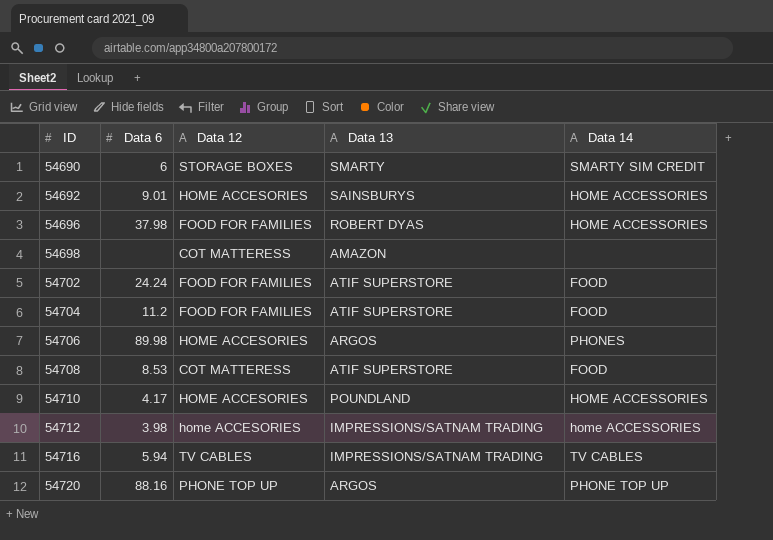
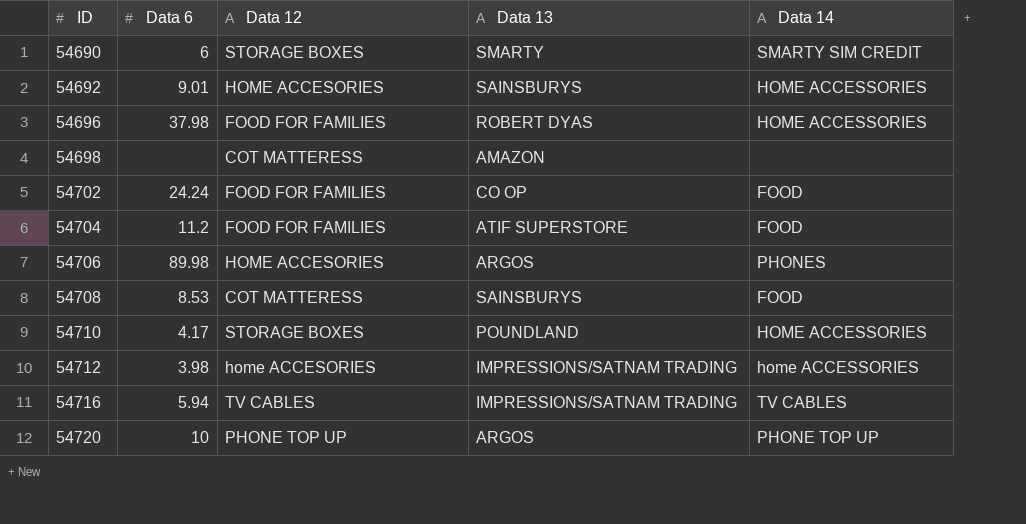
54702 | Data 13: ATIF SUPERSTORE -> CO OP
54708 | Data 13: ATIF SUPERSTORE -> SAINSBURYS
54710 | Data 12: HOME ACCESORIES -> STORAGE BOXES
54720 | Data 6: 88.16 -> 10

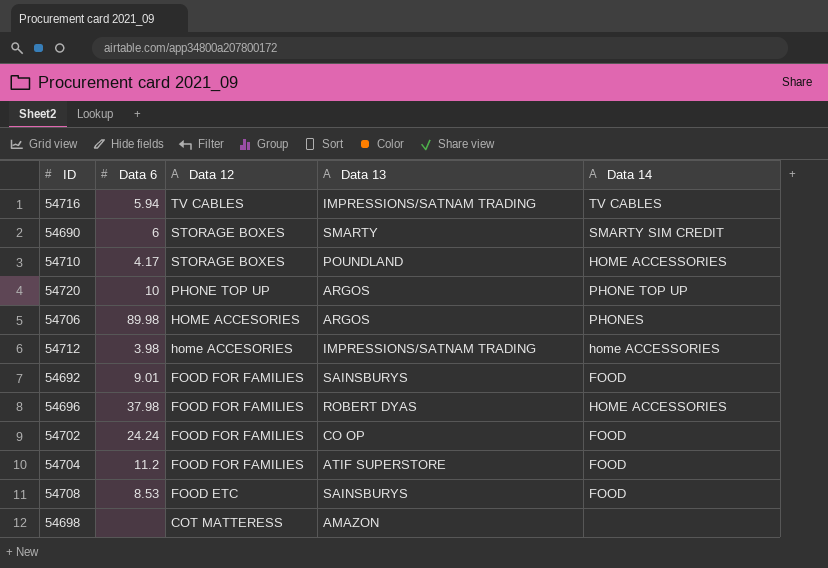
row order: ID ascending -> Data 12 descending
54692 | Data 12: HOME ACCESORIES -> FOOD FOR FAMILIES
54692 | Data 14: HOME ACCESSORIES -> FOOD
54708 | Data 12: COT MATTERESS -> FOOD ETC

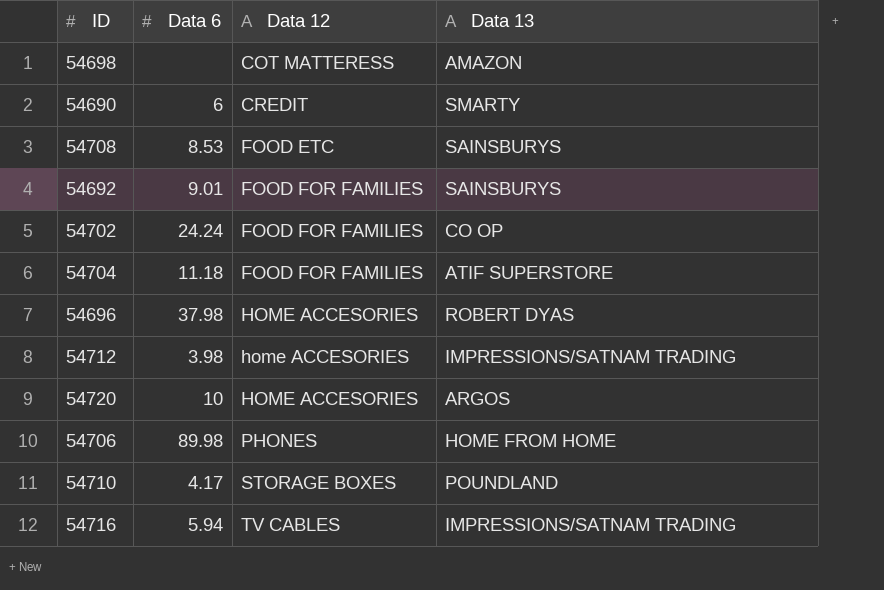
row order: Data 12 descending -> Data 12 ascending
column Data 14 | position: 5 -> none
54690 | Data 12: STORAGE BOXES -> CREDIT
54704 | Data 6: 11.2 -> 11.18
54696 | Data 12: FOOD FOR FAMILIES -> HOME ACCESORIES
54720 | Data 12: PHONE TOP UP -> HOME ACCESORIES
54706 | Data 12: HOME ACCESORIES -> PHONES
54706 | Data 13: ARGOS -> HOME FROM HOME

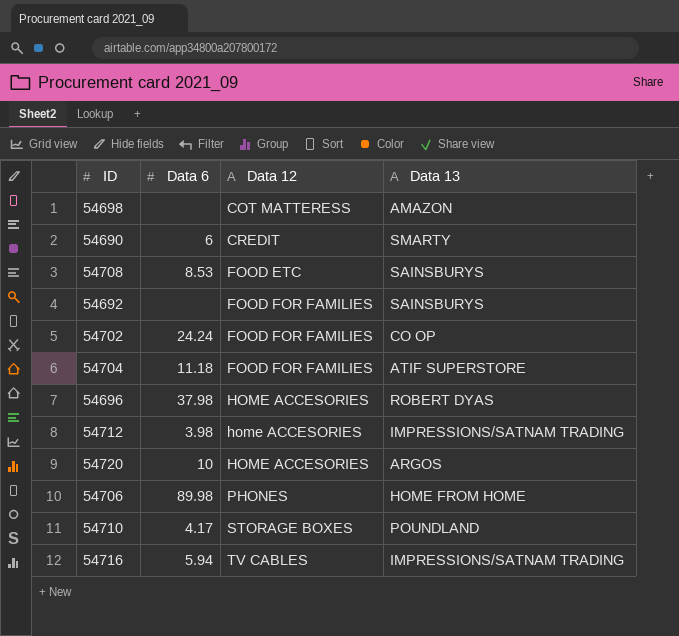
54692 | Data 6: 9.01 -> none

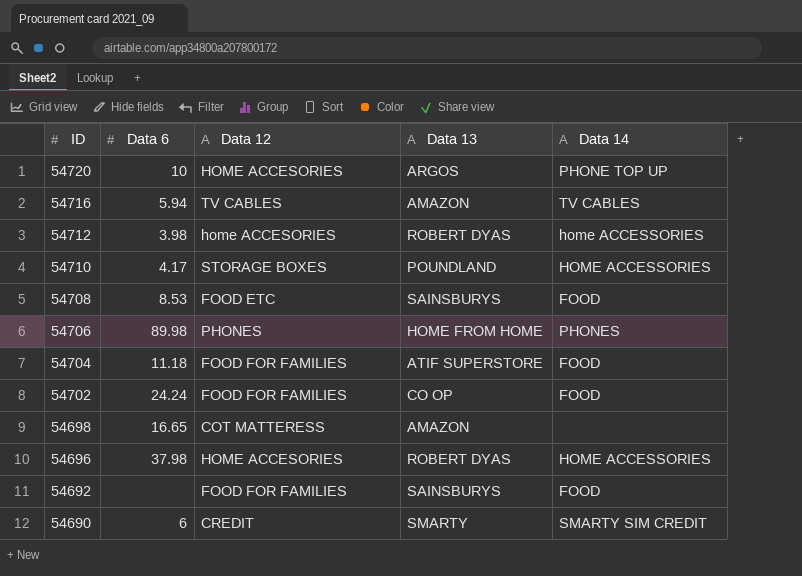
row order: Data 12 ascending -> ID descending
column Data 14 | position: none -> 5
54716 | Data 13: IMPRESSIONS/SATNAM TRADING -> AMAZON
54712 | Data 13: IMPRESSIONS/SATNAM TRADING -> ROBERT DYAS
54698 | Data 6: none -> 16.65

